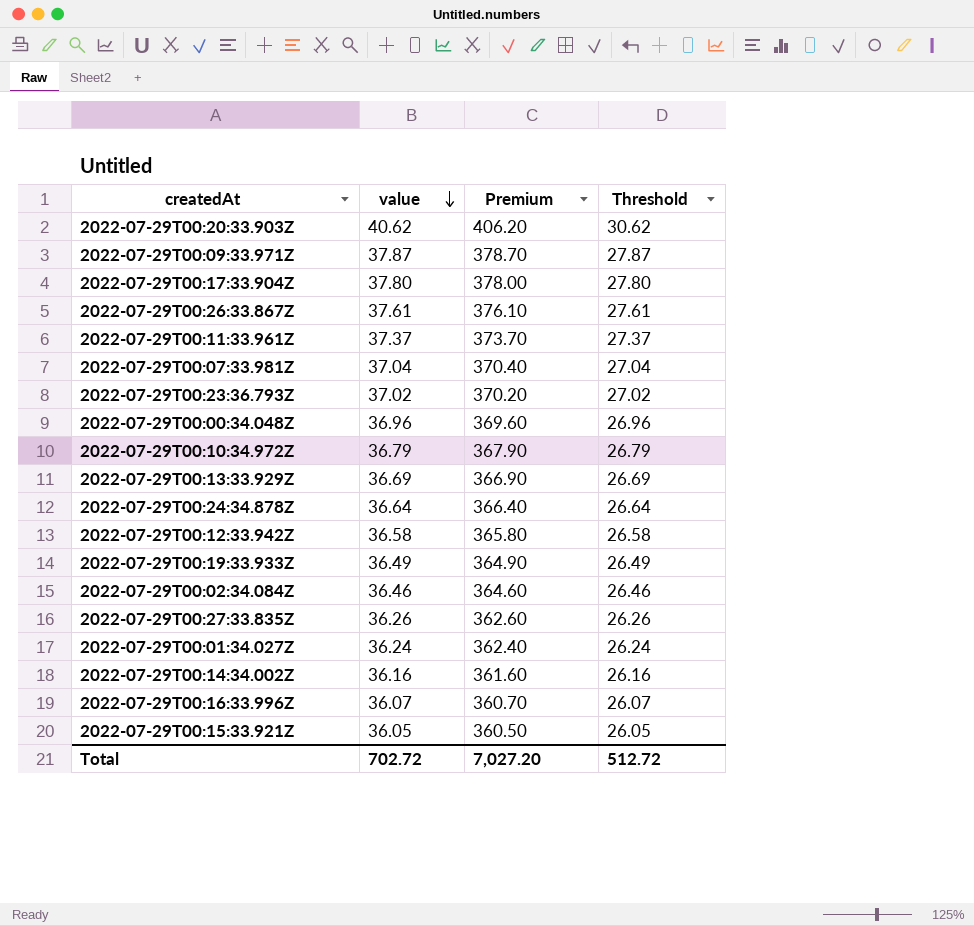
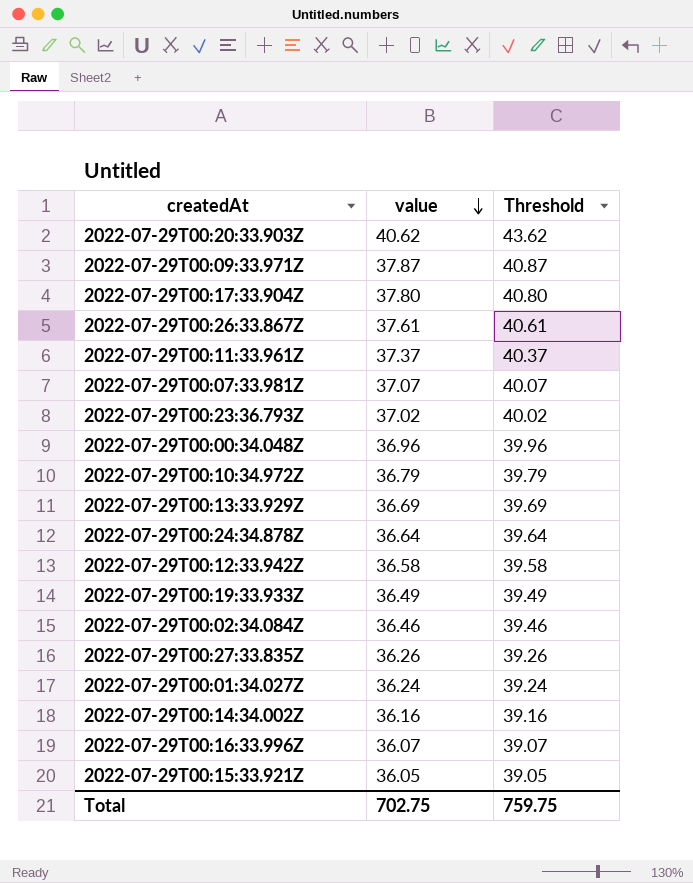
column Premium | formula: [value] * 10 -> none
column Threshold | formula: [value] - 10 -> [value] + 3
2022-07-29T00:07:33.981Z | value: 37.04 -> 37.07
Total | value: 702.72 -> 702.75
Total | Threshold: 512.72 -> 759.75

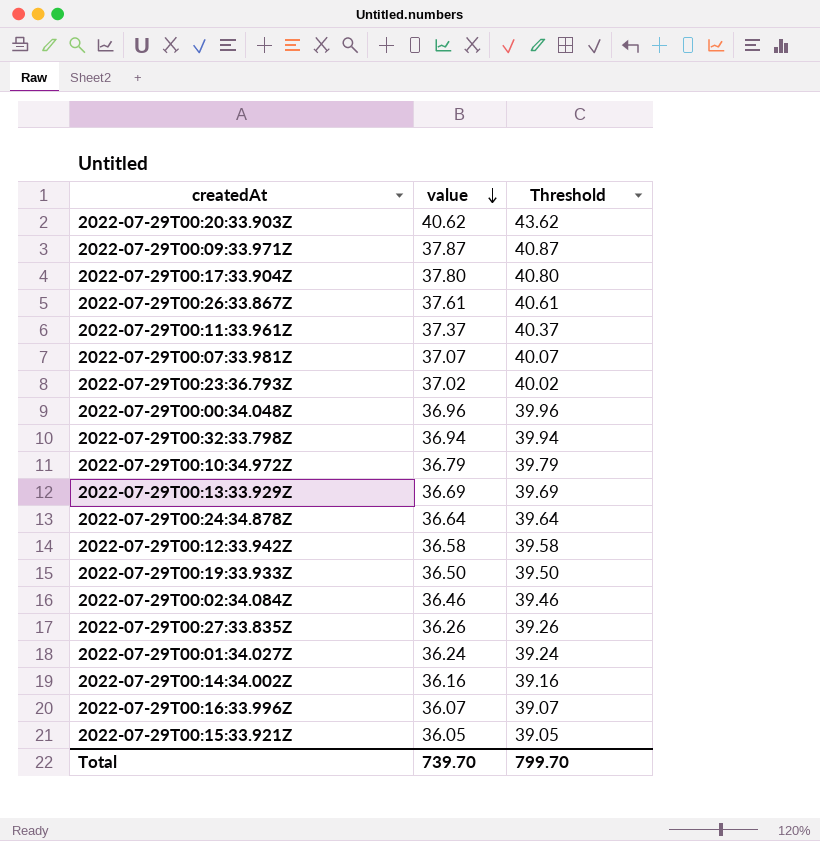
row 2022-07-29T00:32:33.798Z: none -> 36.94 | 39.94
2022-07-29T00:19:33.933Z | value: 36.49 -> 36.50
2022-07-29T00:19:33.933Z | Threshold: 39.49 -> 39.50
Total | value: 702.75 -> 739.70
Total | Threshold: 759.75 -> 799.70

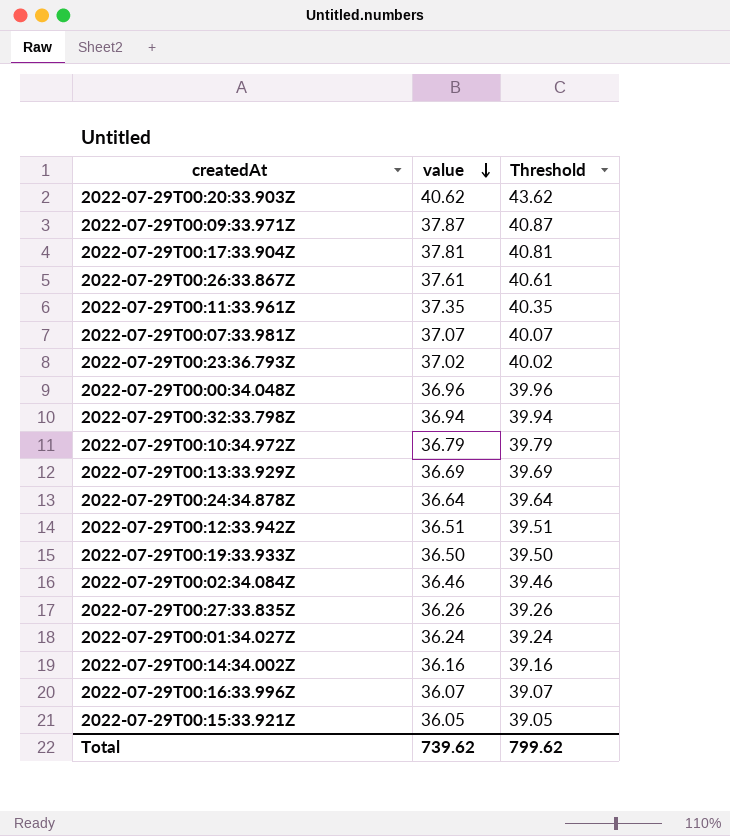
2022-07-29T00:17:33.904Z | value: 37.80 -> 37.81
2022-07-29T00:17:33.904Z | Threshold: 40.80 -> 40.81
2022-07-29T00:11:33.961Z | value: 37.37 -> 37.35
2022-07-29T00:11:33.961Z | Threshold: 40.37 -> 40.35
2022-07-29T00:12:33.942Z | value: 36.58 -> 36.51
2022-07-29T00:12:33.942Z | Threshold: 39.58 -> 39.51
Total | value: 739.70 -> 739.62
Total | Threshold: 799.70 -> 799.62

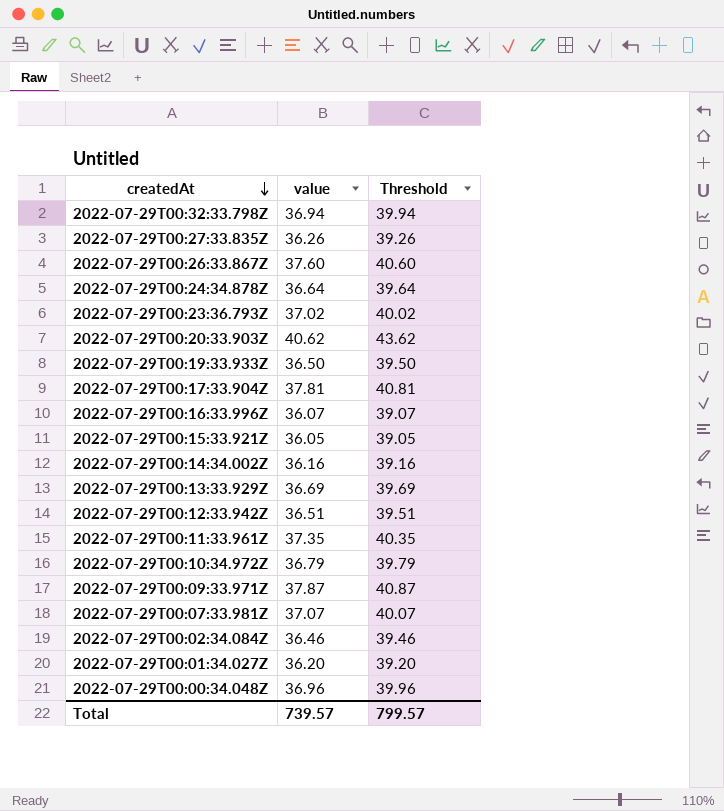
row order: value descending -> createdAt descending
2022-07-29T00:26:33.867Z | value: 37.61 -> 37.60
2022-07-29T00:26:33.867Z | Threshold: 40.61 -> 40.60
2022-07-29T00:01:34.027Z | value: 36.24 -> 36.20
2022-07-29T00:01:34.027Z | Threshold: 39.24 -> 39.20
Total | value: 739.62 -> 739.57
Total | Threshold: 799.62 -> 799.57

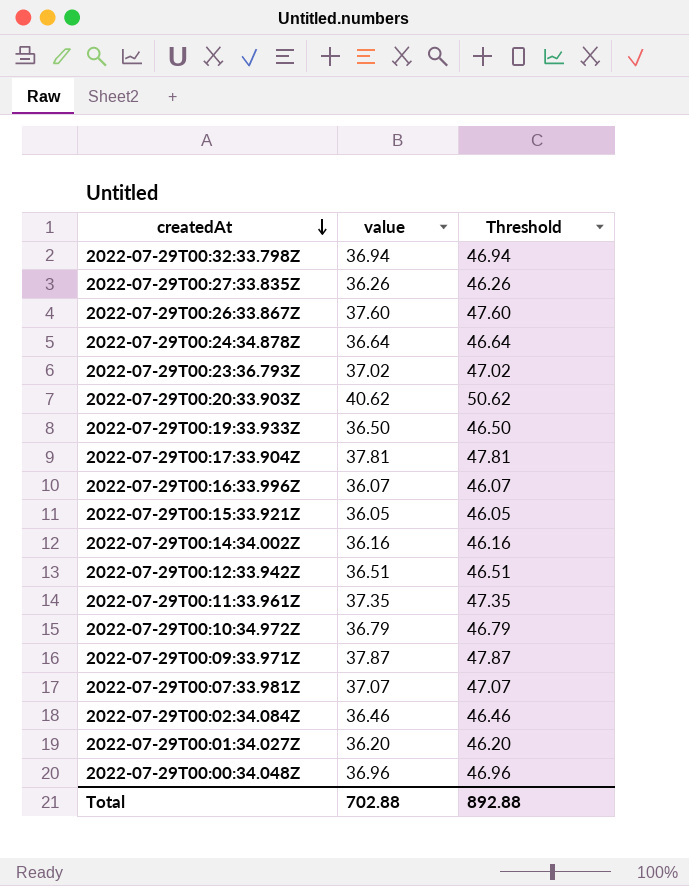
column Threshold | formula: [value] + 3 -> [value] + 10
row 2022-07-29T00:13:33.929Z: 36.69 | 39.69 -> none
Total | value: 739.57 -> 702.88
Total | Threshold: 799.57 -> 892.88

